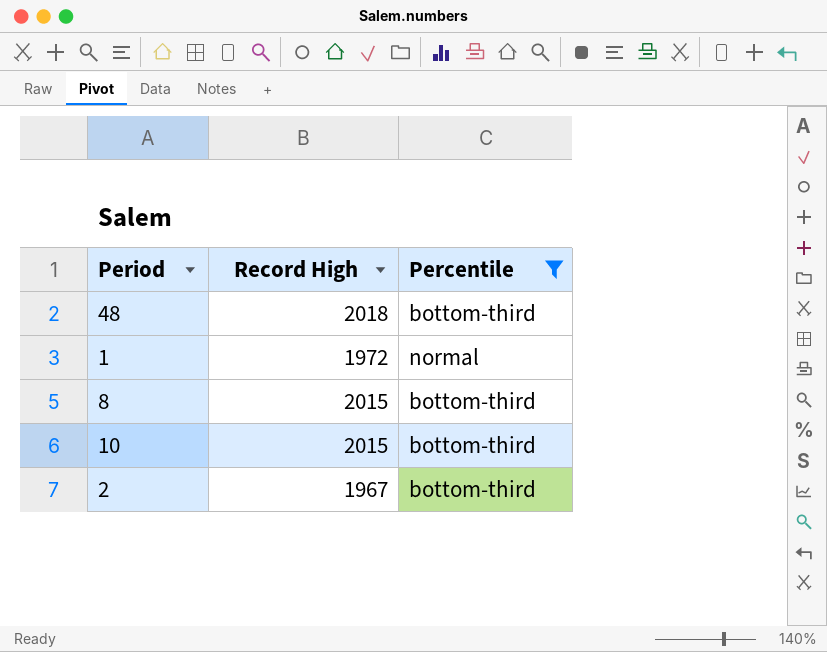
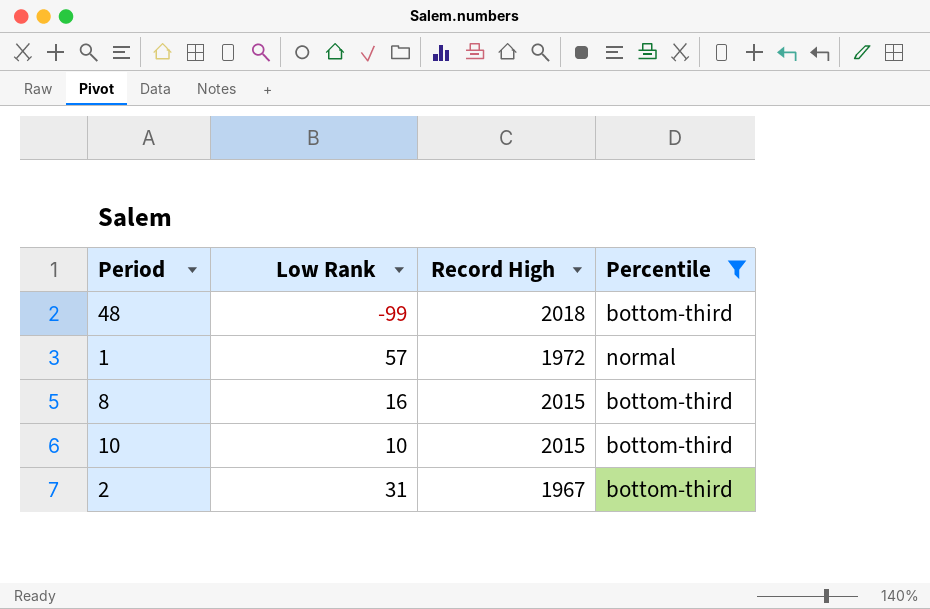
column Low Rank | position: none -> 2

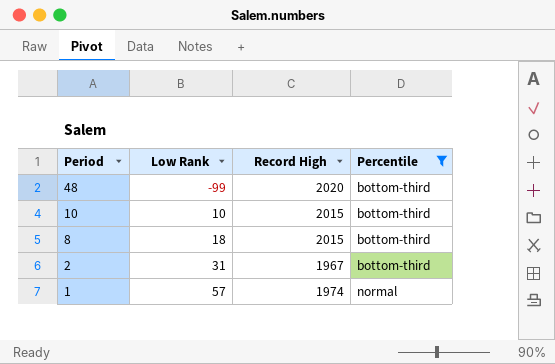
row order: none -> Period descending
48 | Record High: 2018 -> 2020
8 | Low Rank: 16 -> 18
1 | Record High: 1972 -> 1974

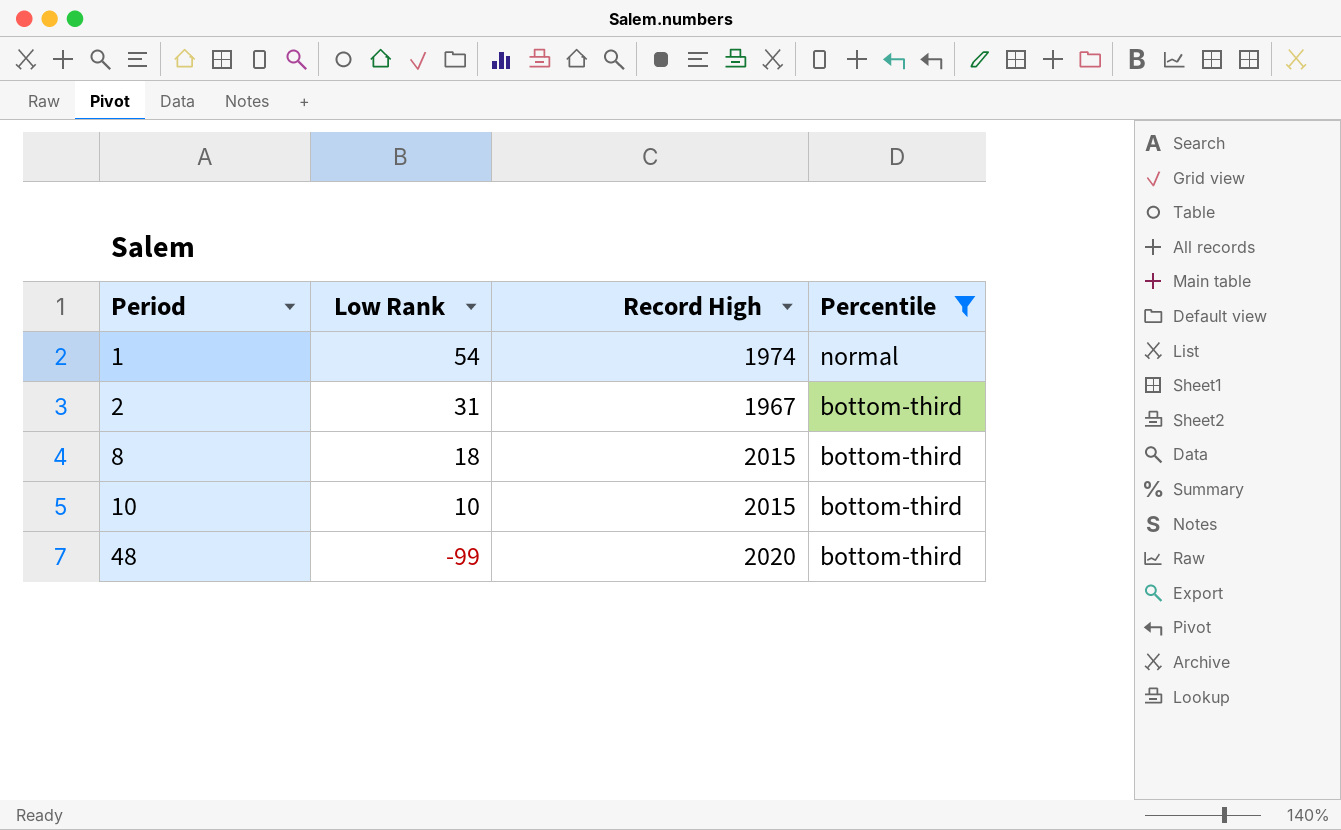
row order: Period descending -> Period ascending
1 | Low Rank: 57 -> 54

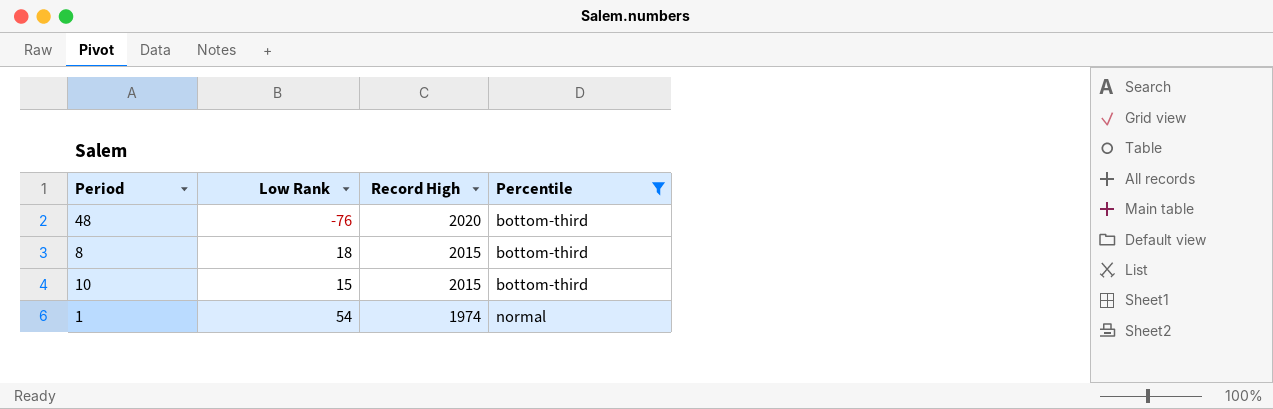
row order: Period ascending -> Record High descending
row 2: 31 | 1967 | bottom-third -> none
48 | Low Rank: -99 -> -76
10 | Low Rank: 10 -> 15

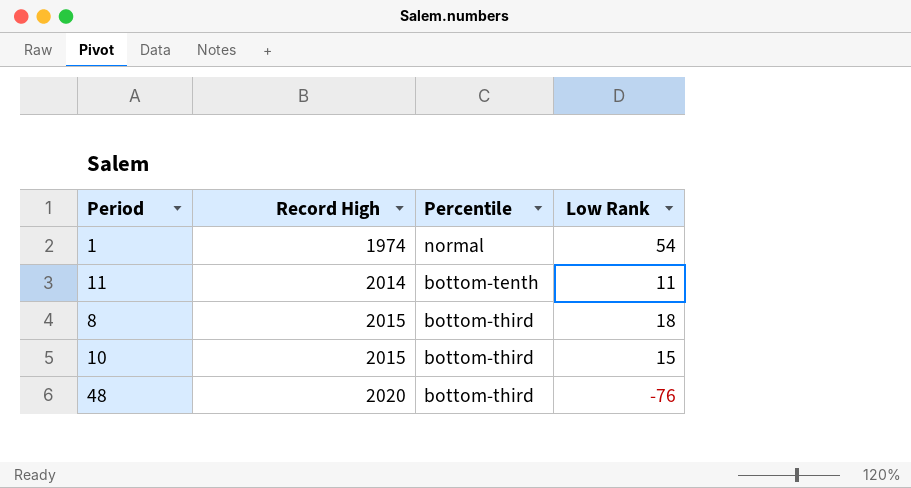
filter: Percentile != bottom-tenth -> none
row order: Record High descending -> Record High ascending
column Low Rank | position: 2 -> 4

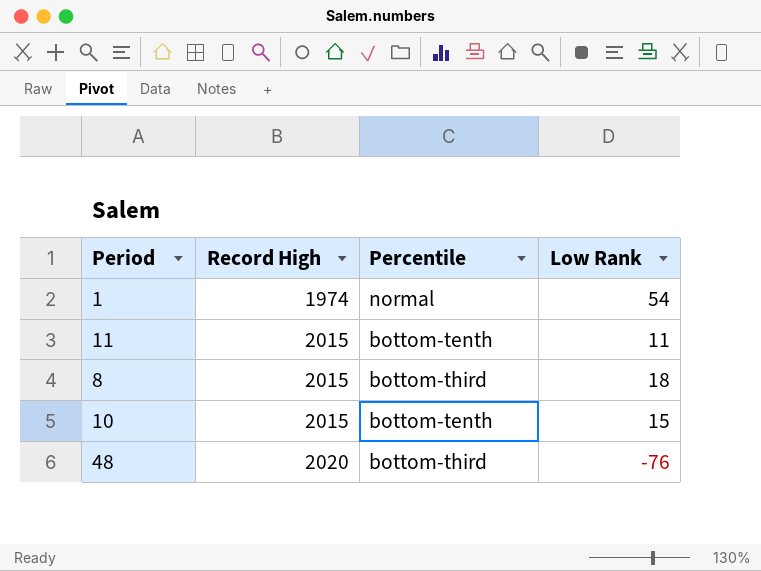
11 | Record High: 2014 -> 2015
10 | Percentile: bottom-third -> bottom-tenth

